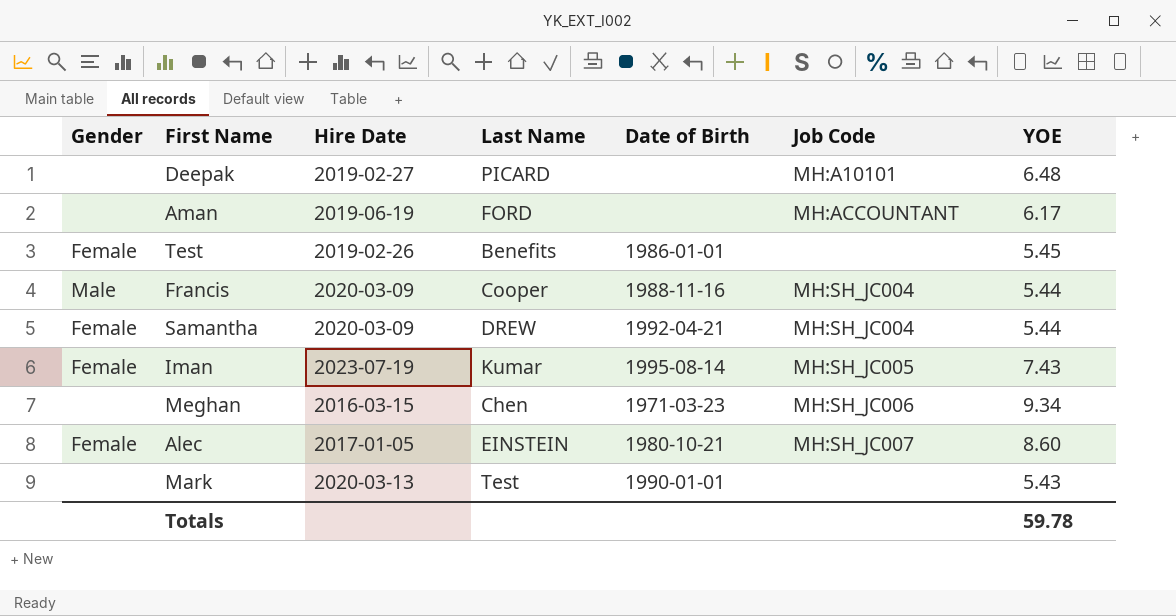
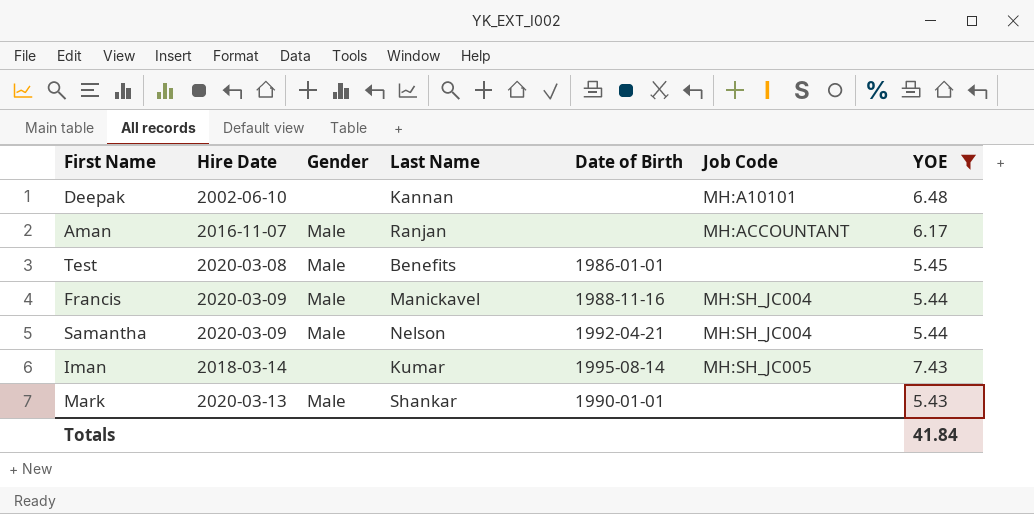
filter: none -> YOE <= 7.43
column Gender | position: 1 -> 3
Deepak | Hire Date: 2019-02-27 -> 2002-06-10
Deepak | Last Name: PICARD -> Kannan
Aman | Hire Date: 2019-06-19 -> 2016-11-07
Aman | Gender: none -> Male
Aman | Last Name: FORD -> Ranjan
Test | Hire Date: 2019-02-26 -> 2020-03-08
Test | Gender: Female -> Male
Francis | Last Name: Cooper -> Manickavel
Samantha | Gender: Female -> Male
Samantha | Last Name: DREW -> Nelson
Iman | Hire Date: 2023-07-19 -> 2018-03-14
Iman | Gender: Female -> none
Mark | Gender: none -> Male
Mark | Last Name: Test -> Shankar
Totals | YOE: 59.78 -> 41.84

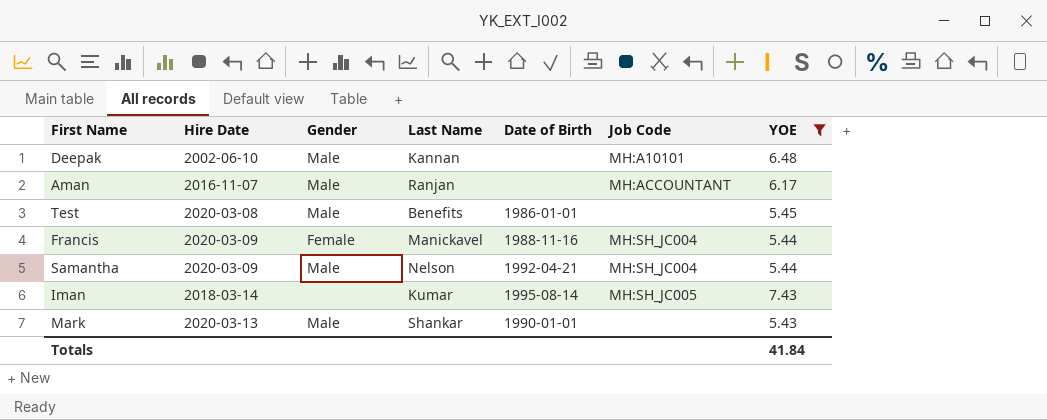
Deepak | Gender: none -> Male
Francis | Gender: Male -> Female

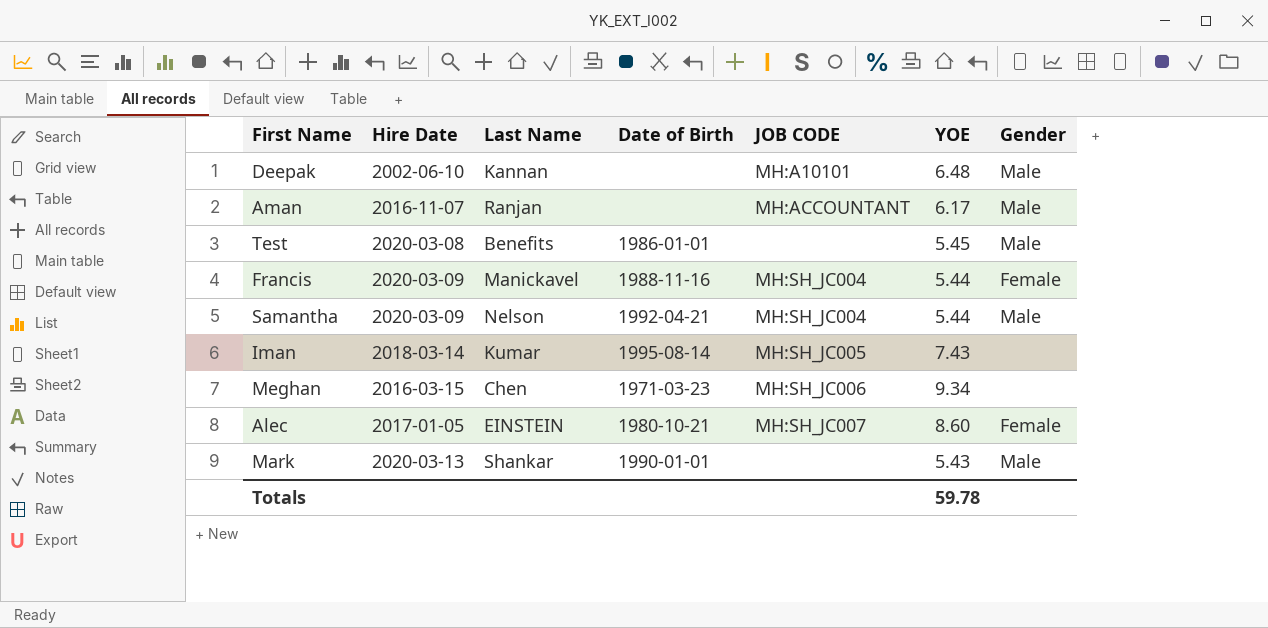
filter: YOE <= 7.43 -> none
column name: Job Code -> JOB CODE
column Gender | position: 3 -> 7
Totals | YOE: 41.84 -> 59.78

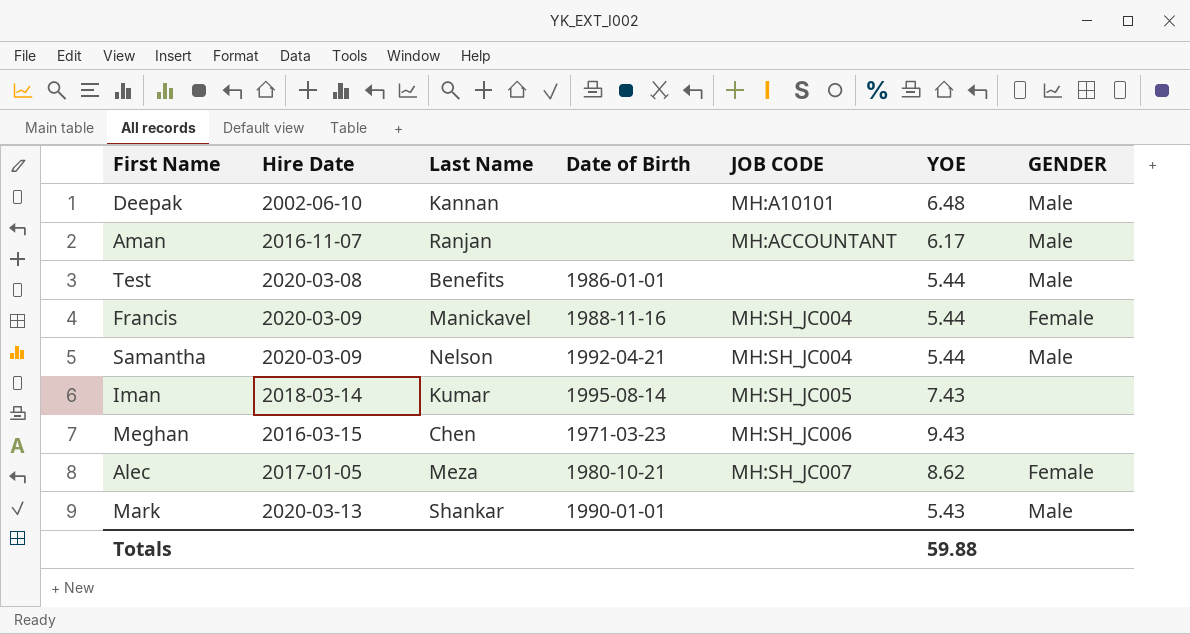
column name: Gender -> GENDER
Test | YOE: 5.45 -> 5.44
Meghan | YOE: 9.34 -> 9.43
Alec | Last Name: EINSTEIN -> Meza
Alec | YOE: 8.60 -> 8.62
Totals | YOE: 59.78 -> 59.88

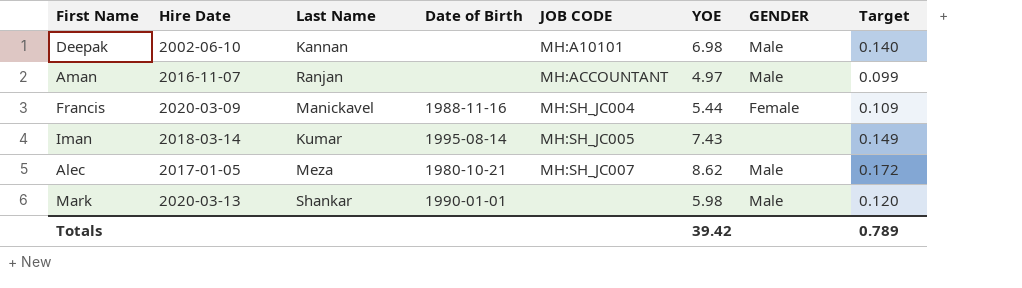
column Target | formula: none -> [YOE] * 0.02
row Test: 2020-03-08 | Benefits | 1986-01-01 | none | 5.44 | Male -> none
row Samantha: 2020-03-09 | Nelson | 1992-04-21 | MH:SH_JC004 | 5.44 | Male -> none
row Meghan: 2016-03-15 | Chen | 1971-03-23 | MH:SH_JC006 | 9.43 | none -> none
Deepak | YOE: 6.48 -> 6.98
Aman | YOE: 6.17 -> 4.97
Alec | GENDER: Female -> Male
Mark | YOE: 5.43 -> 5.98
Totals | YOE: 59.88 -> 39.42

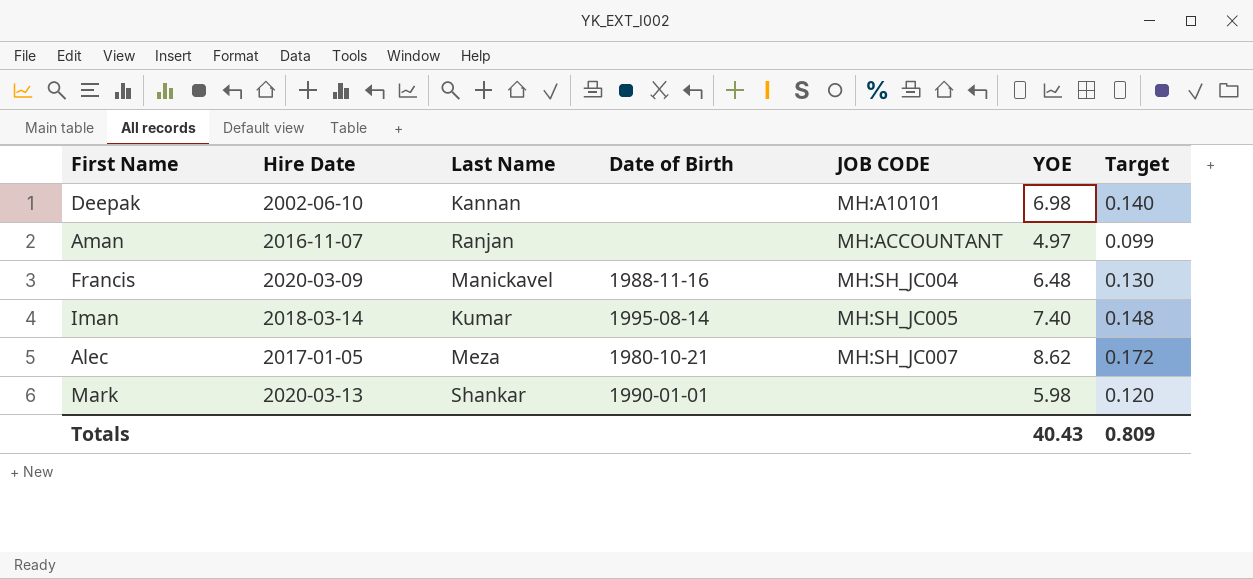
column GENDER | position: 7 -> none
Francis | YOE: 5.44 -> 6.48
Francis | Target: 0.109 -> 0.130
Iman | YOE: 7.43 -> 7.40
Iman | Target: 0.149 -> 0.148
Totals | YOE: 39.42 -> 40.43
Totals | Target: 0.789 -> 0.809

